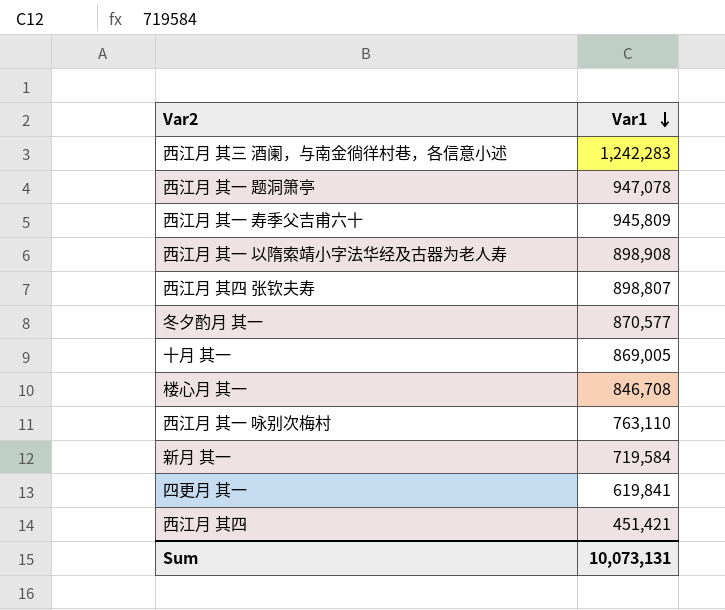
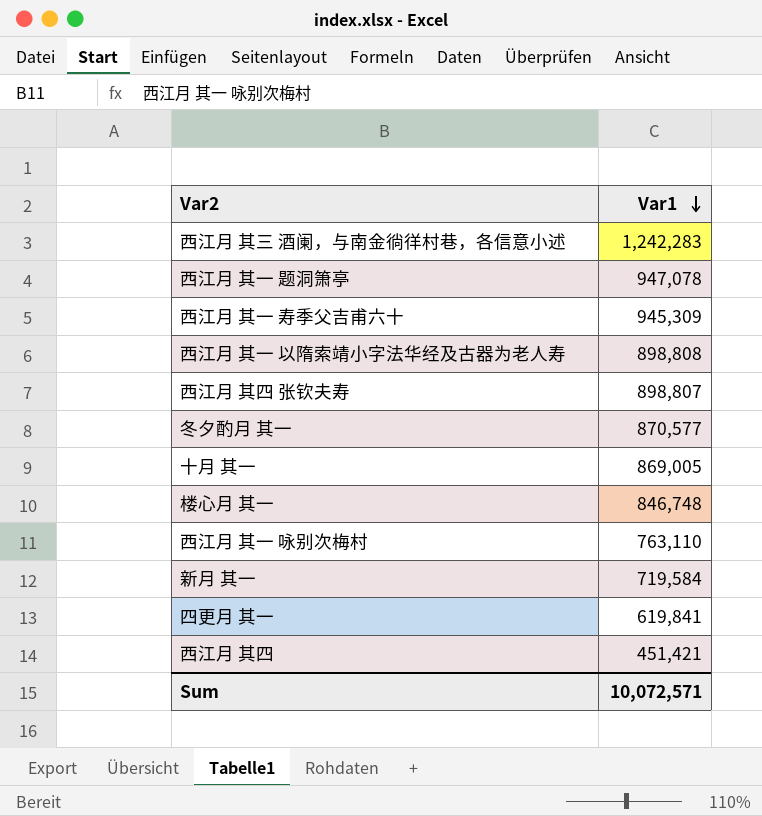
西江月 其一 寿季父吉甫六十 | Var1: 945,809 -> 945,309
西江月 其一 以隋索靖小字法华经及古器为老人寿 | Var1: 898,908 -> 898,808
楼心月 其一 | Var1: 846,708 -> 846,748
Sum | Var1: 10,073,131 -> 10,072,571

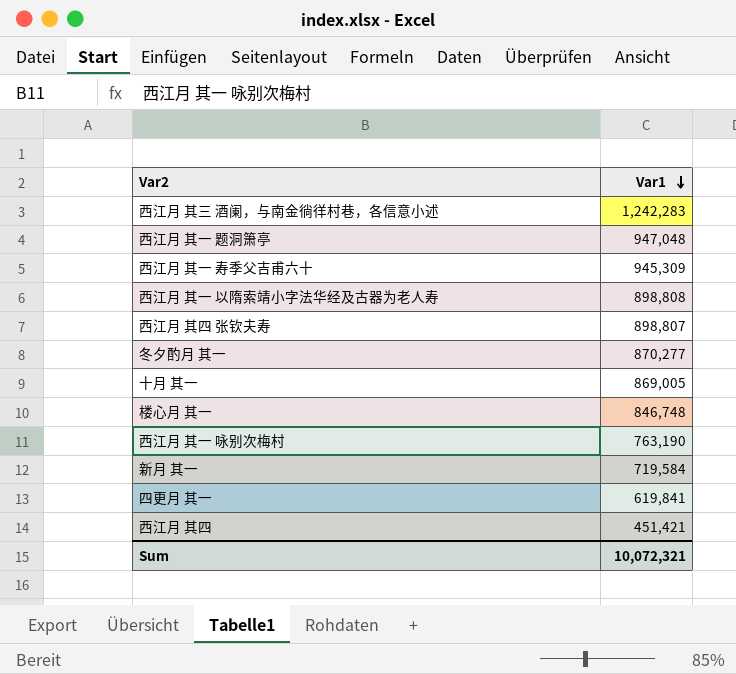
西江月 其一 题洞箫亭 | Var1: 947,078 -> 947,048
冬夕酌月 其一 | Var1: 870,577 -> 870,277
西江月 其一 咏别次梅村 | Var1: 763,110 -> 763,190
Sum | Var1: 10,072,571 -> 10,072,321

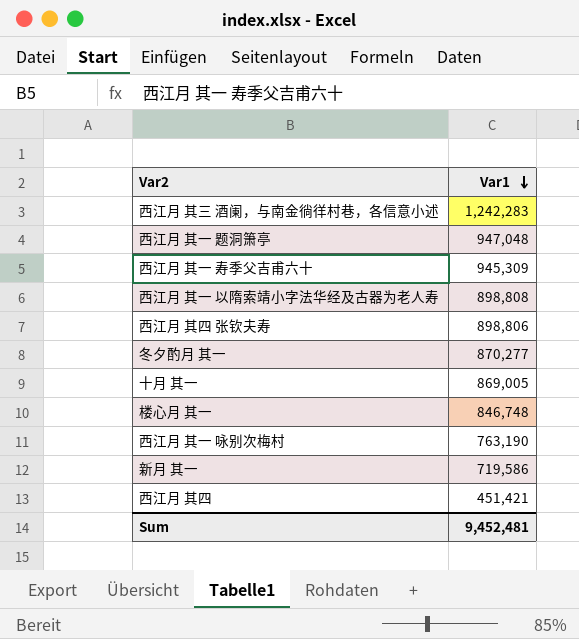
row 四更月 其一: 619,841 -> none
西江月 其四 张钦夫寿 | Var1: 898,807 -> 898,806
新月 其一 | Var1: 719,584 -> 719,586
Sum | Var1: 10,072,321 -> 9,452,481

